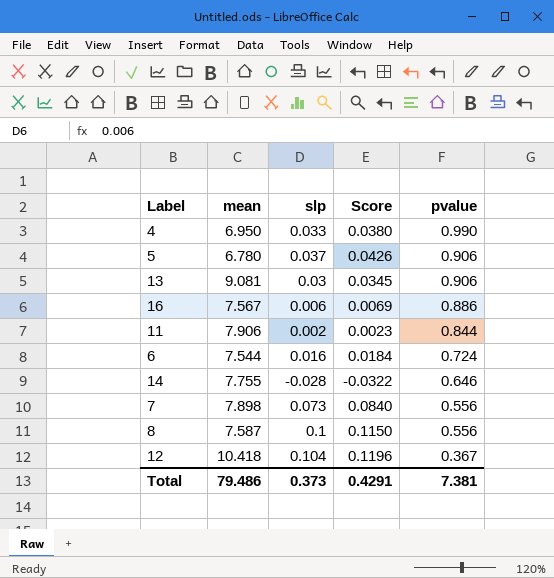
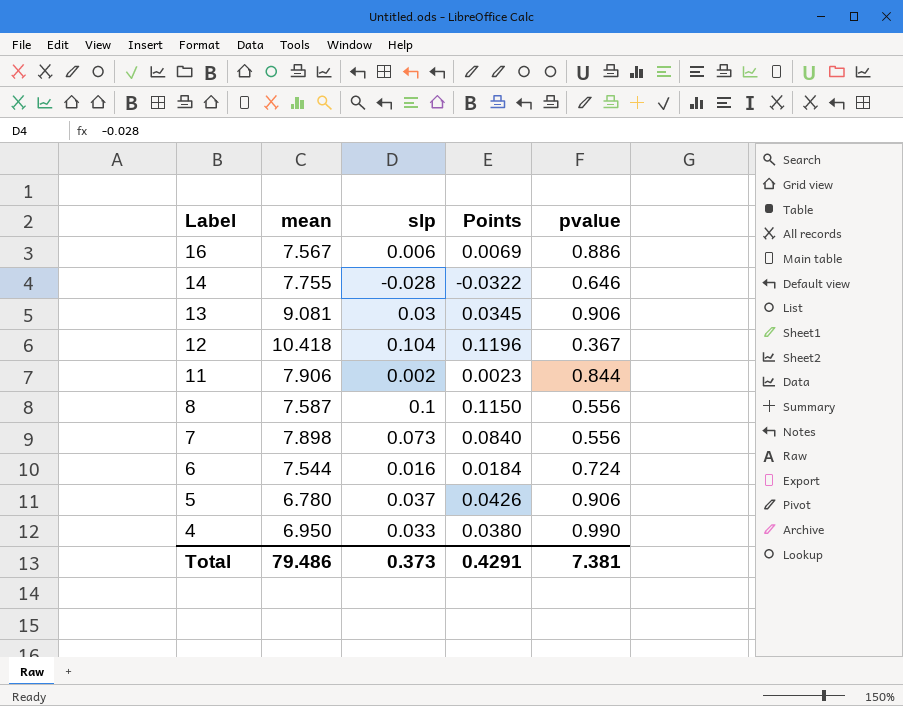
row order: pvalue descending -> Label descending
column name: Score -> Points

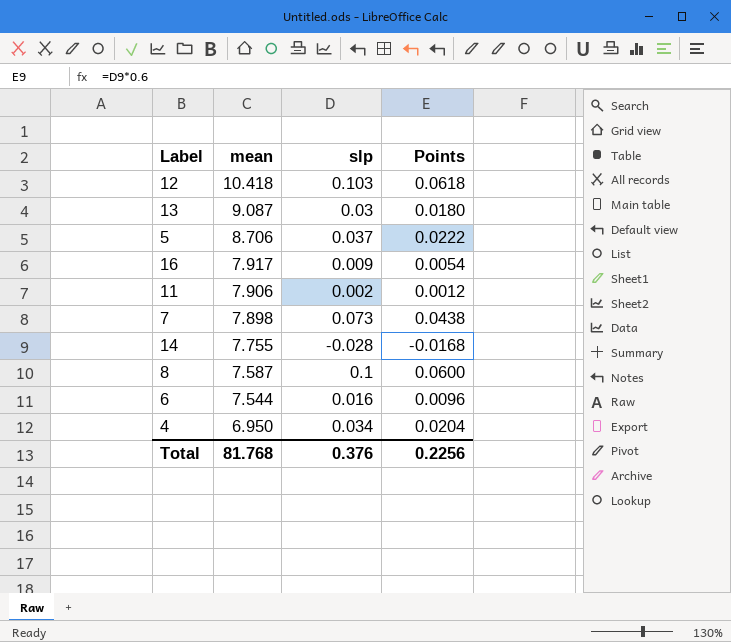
row order: Label descending -> mean descending
column pvalue | position: 5 -> none
column Points | formula: [slp] * 1.15 -> [slp] * 0.6
12 | slp: 0.104 -> 0.103
13 | mean: 9.081 -> 9.087
5 | mean: 6.780 -> 8.706
16 | mean: 7.567 -> 7.917
16 | slp: 0.006 -> 0.009
4 | slp: 0.033 -> 0.034
Total | mean: 79.486 -> 81.768
Total | slp: 0.373 -> 0.376
Total | Points: 0.4291 -> 0.2256

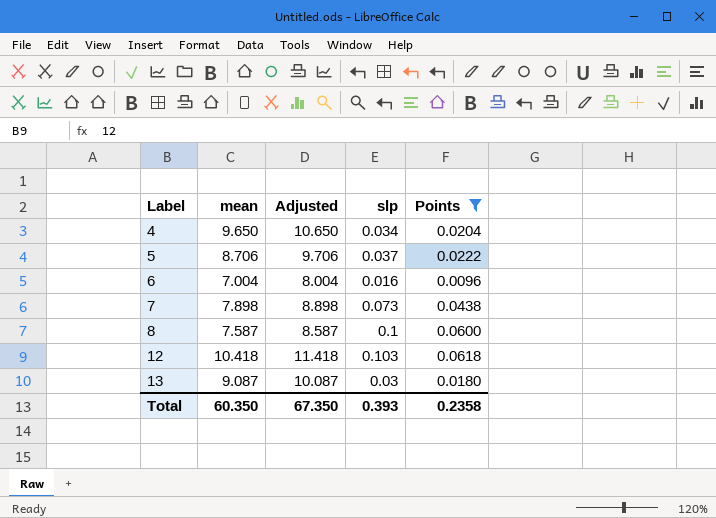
filter: none -> Points >= 0.0096
row order: mean descending -> Label ascending
column Adjusted | formula: none -> [mean] + 1
4 | mean: 6.950 -> 9.650
6 | mean: 7.544 -> 7.004
Total | mean: 81.768 -> 60.350
Total | slp: 0.376 -> 0.393
Total | Points: 0.2256 -> 0.2358

